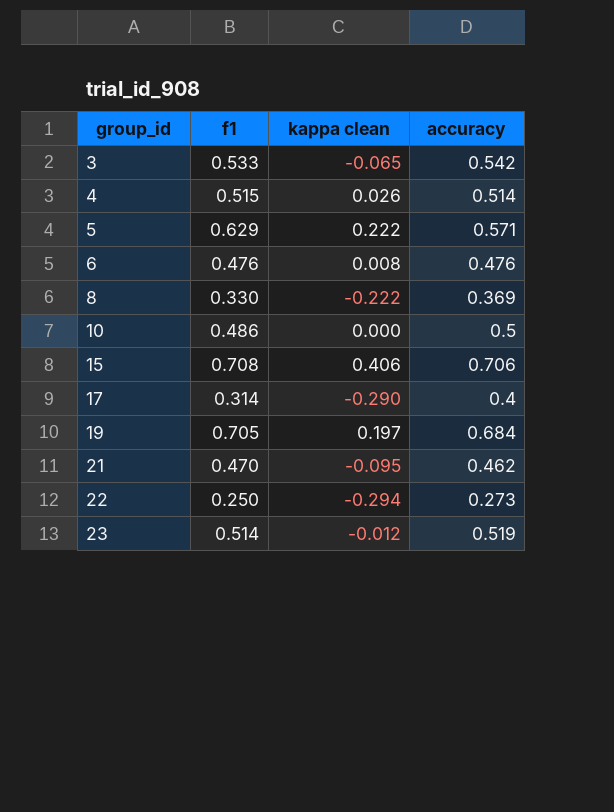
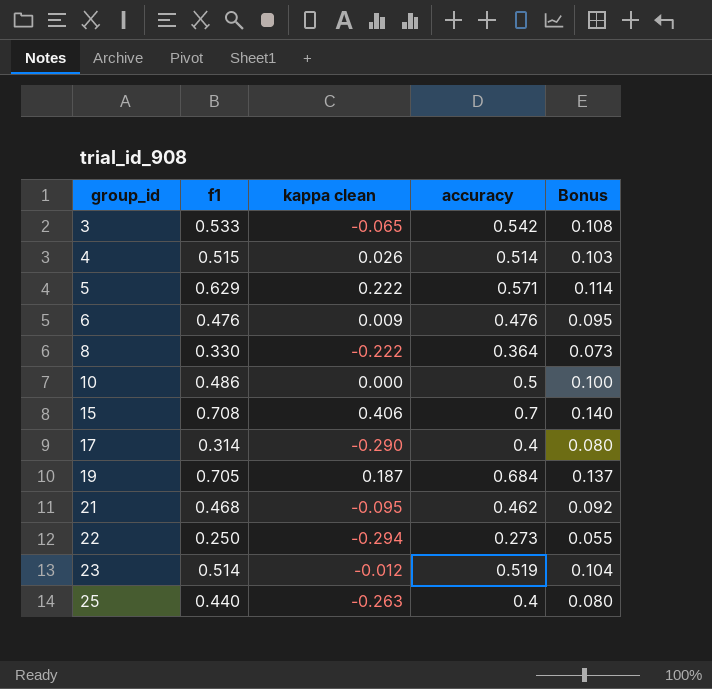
column Bonus | formula: none -> [accuracy] * 0.2
6 | kappa clean: 0.008 -> 0.009
8 | accuracy: 0.369 -> 0.364
15 | accuracy: 0.706 -> 0.7
19 | kappa clean: 0.197 -> 0.187
21 | f1: 0.470 -> 0.468
row 25: none -> 0.440 | -0.263 | 0.4 | 0.080

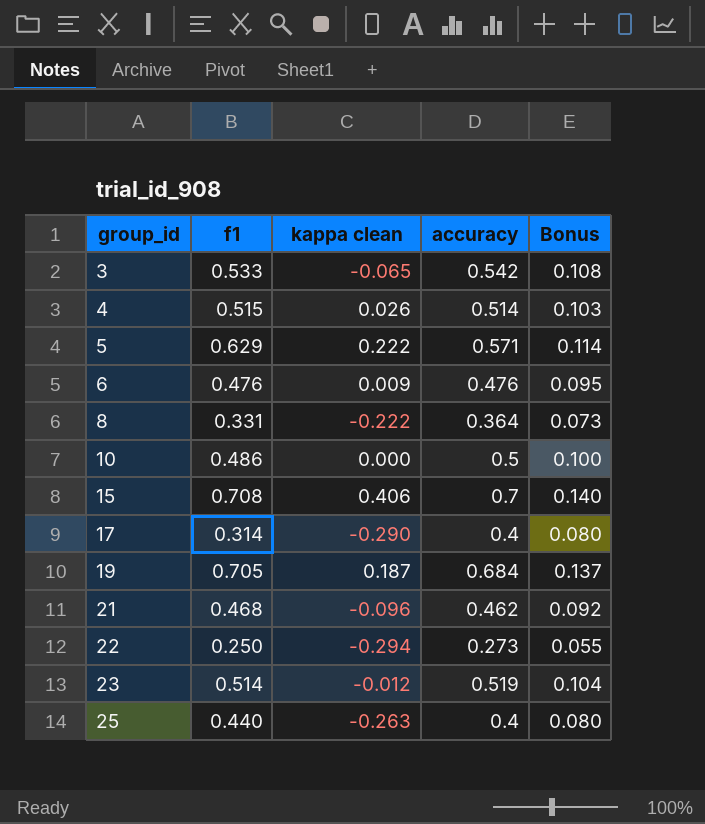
8 | f1: 0.330 -> 0.331
21 | kappa clean: -0.095 -> -0.096

